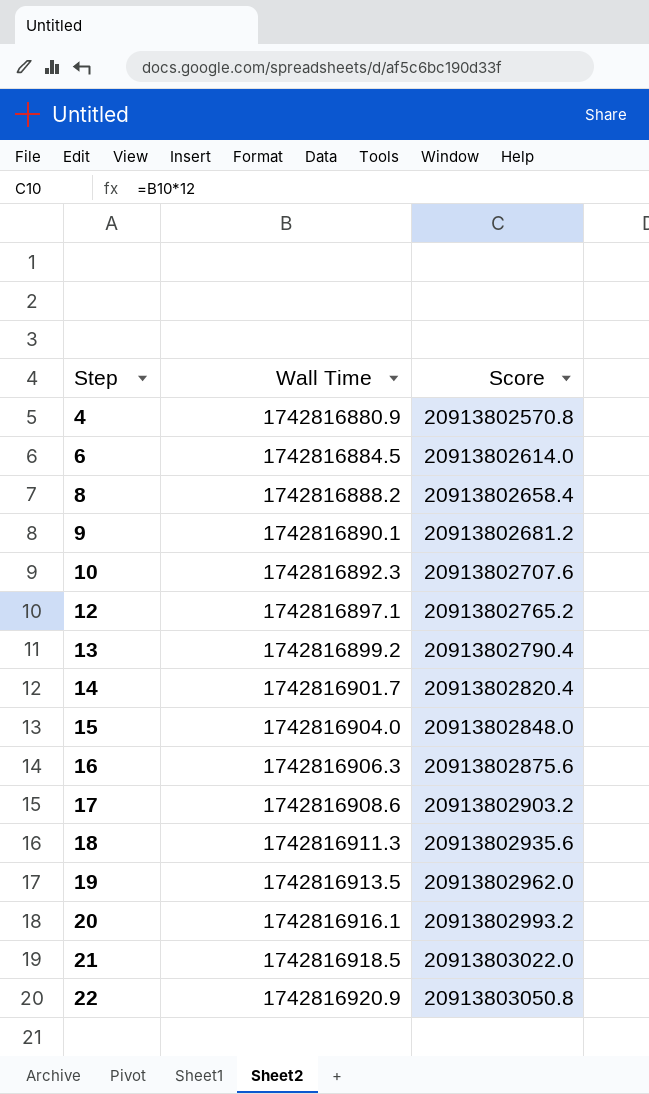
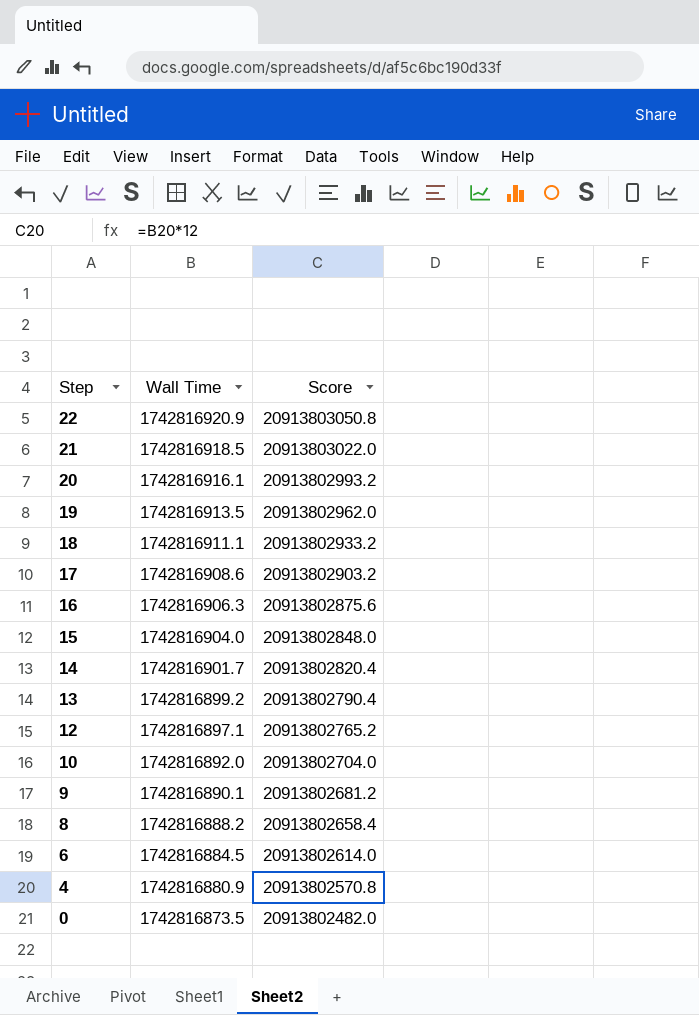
row order: Step ascending -> Step descending
18 | Wall Time: 1742816911.3 -> 1742816911.1
18 | Score: 20913802935.6 -> 20913802933.2
10 | Wall Time: 1742816892.3 -> 1742816892.0
10 | Score: 20913802707.6 -> 20913802704.0
row 0: none -> 1742816873.5 | 20913802482.0

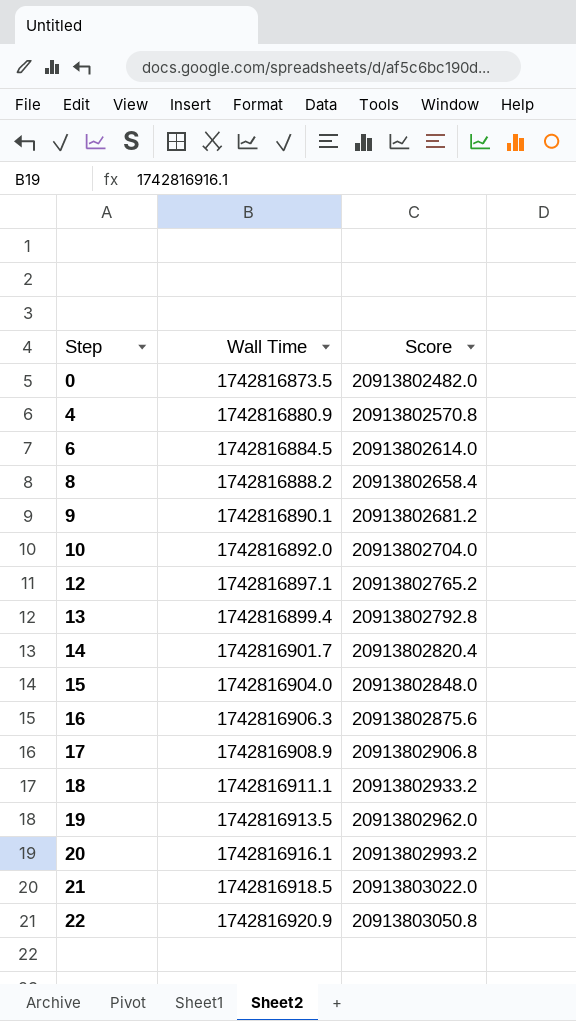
row order: Step descending -> Step ascending
13 | Wall Time: 1742816899.2 -> 1742816899.4
13 | Score: 20913802790.4 -> 20913802792.8
17 | Wall Time: 1742816908.6 -> 1742816908.9
17 | Score: 20913802903.2 -> 20913802906.8

